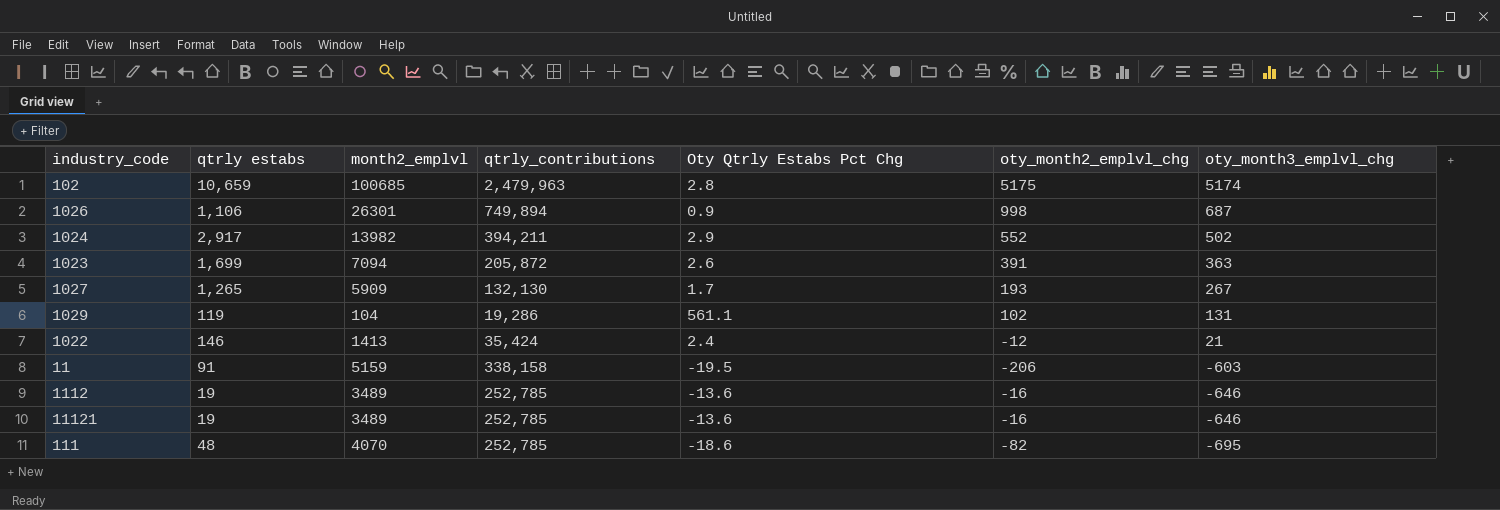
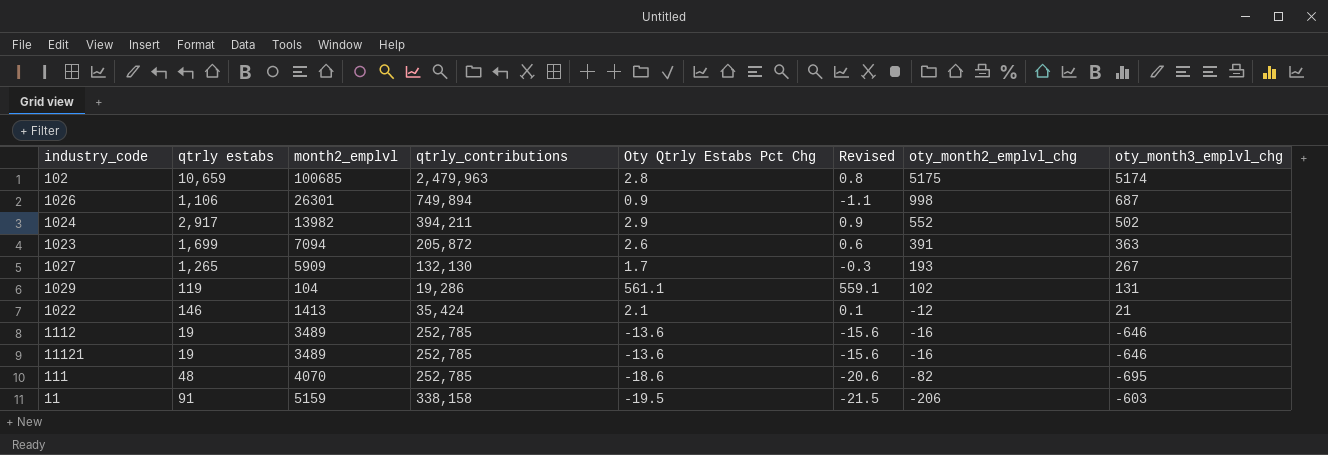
row order: oty_month3_emplvl_chg descending -> oty_month2_emplvl_chg descending
column Revised | formula: none -> [Oty Qtrly Estabs Pct Chg] - 2
1022 | Oty Qtrly Estabs Pct Chg: 2.4 -> 2.1

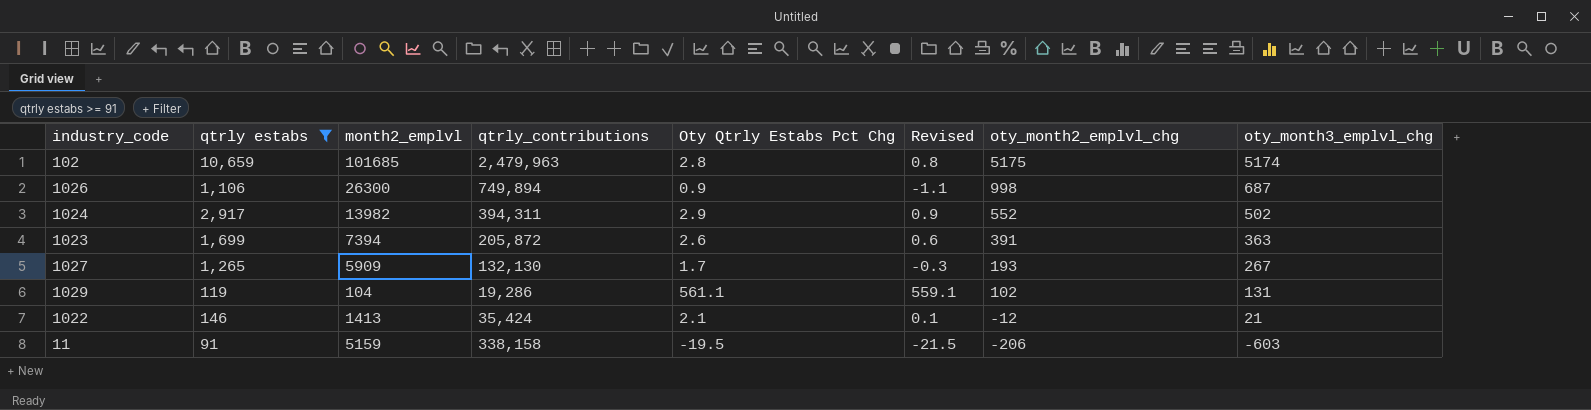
filter: none -> qtrly estabs >= 91
102 | month2_emplvl: 100685 -> 101685
1026 | month2_emplvl: 26301 -> 26300
1024 | qtrly_contributions: 394,211 -> 394,311
1023 | month2_emplvl: 7094 -> 7394

